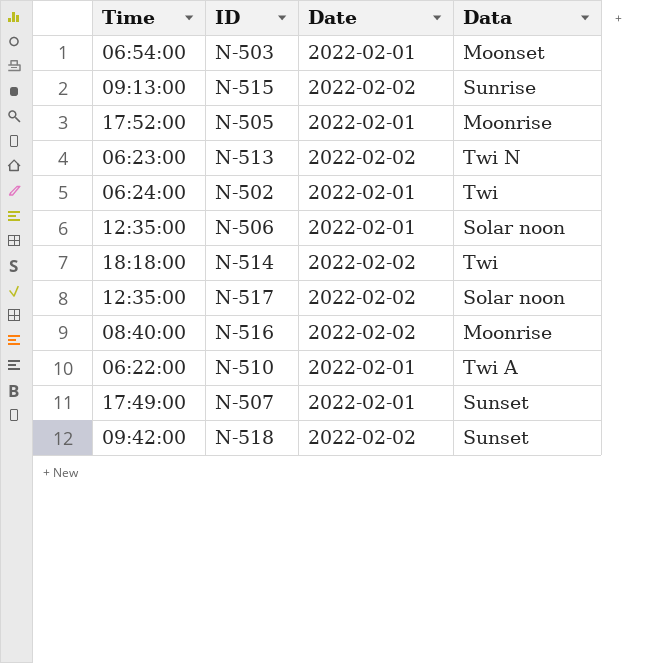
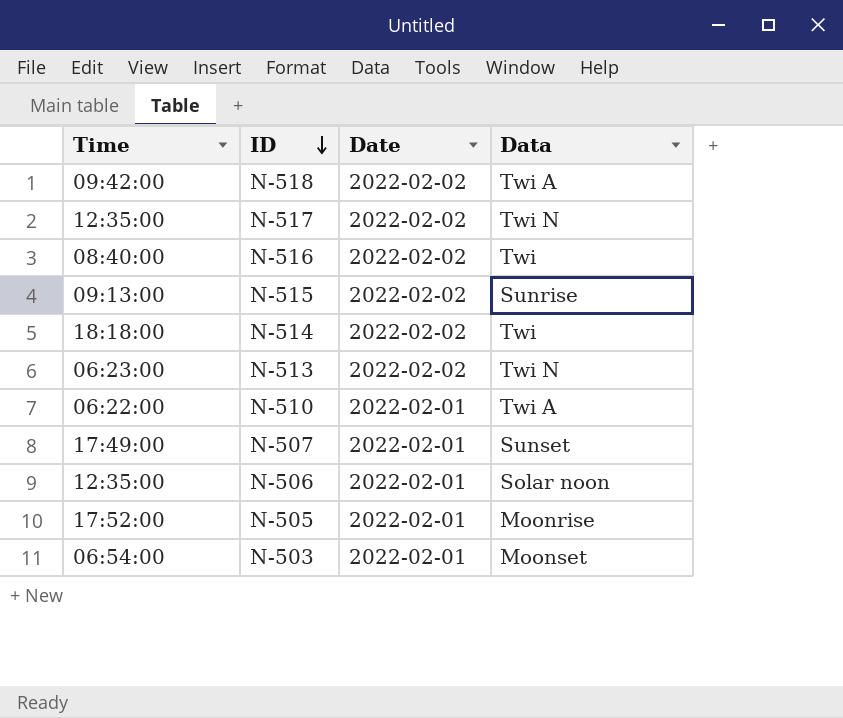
row order: none -> ID descending
row N-502: 06:24:00 | 2022-02-01 | Twi -> none
N-518 | Data: Sunset -> Twi A
N-517 | Data: Solar noon -> Twi N
N-516 | Data: Moonrise -> Twi

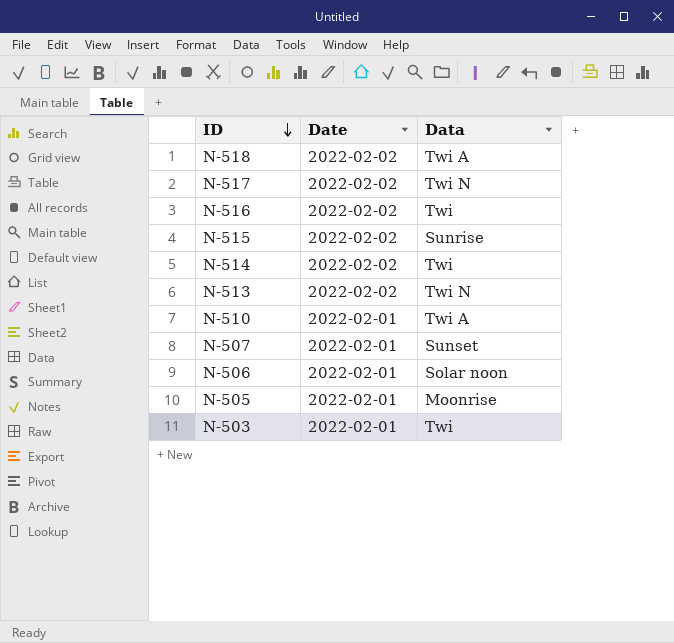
column Time | position: 1 -> none
N-503 | Data: Moonset -> Twi

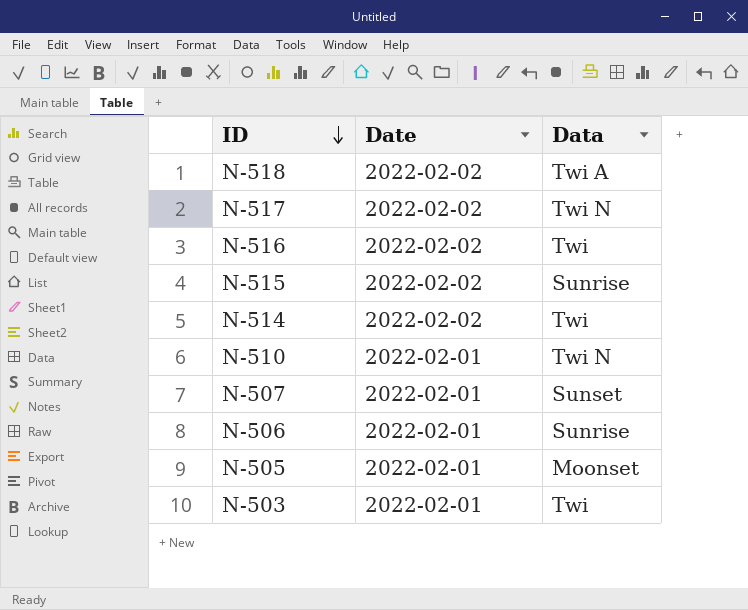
row N-513: 2022-02-02 | Twi N -> none
N-510 | Data: Twi A -> Twi N
N-506 | Data: Solar noon -> Sunrise
N-505 | Data: Moonrise -> Moonset

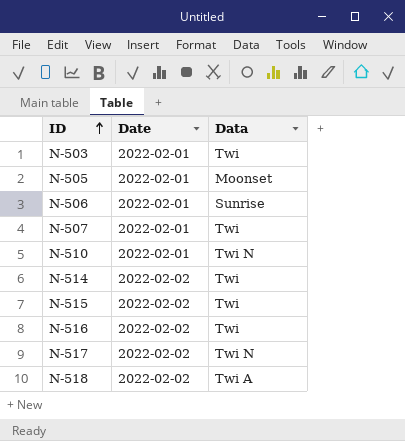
row order: ID descending -> ID ascending
N-507 | Data: Sunset -> Twi
N-515 | Data: Sunrise -> Twi

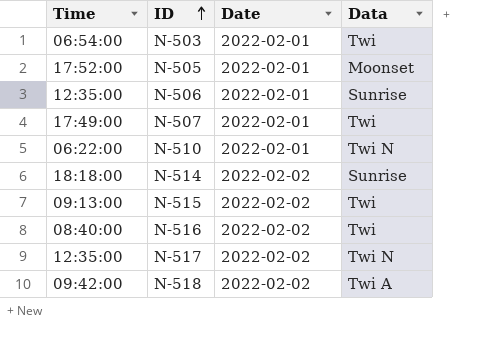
column Time | position: none -> 1
N-514 | Data: Twi -> Sunrise

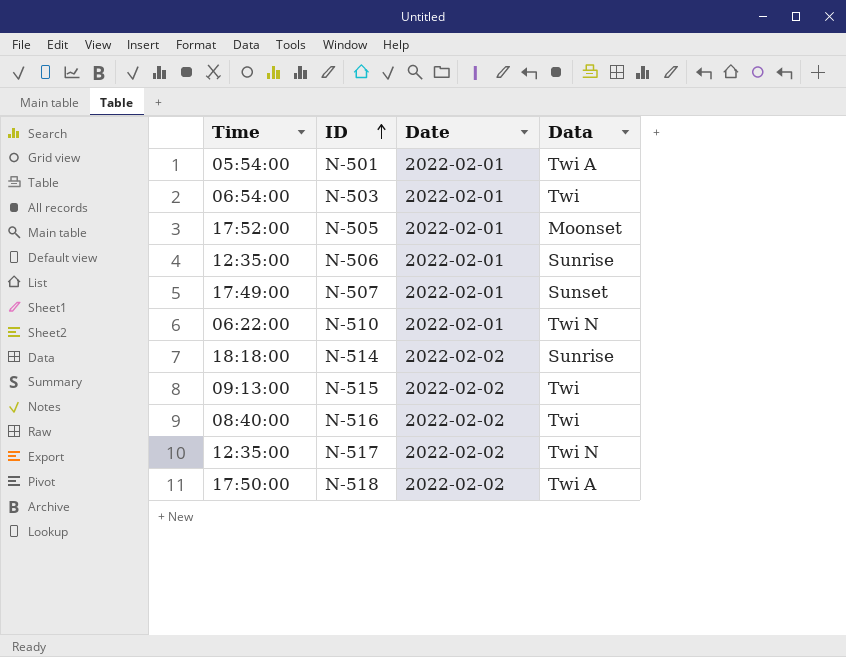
row N-501: none -> 05:54:00 | 2022-02-01 | Twi A
N-507 | Data: Twi -> Sunset
N-518 | Time: 09:42:00 -> 17:50:00

